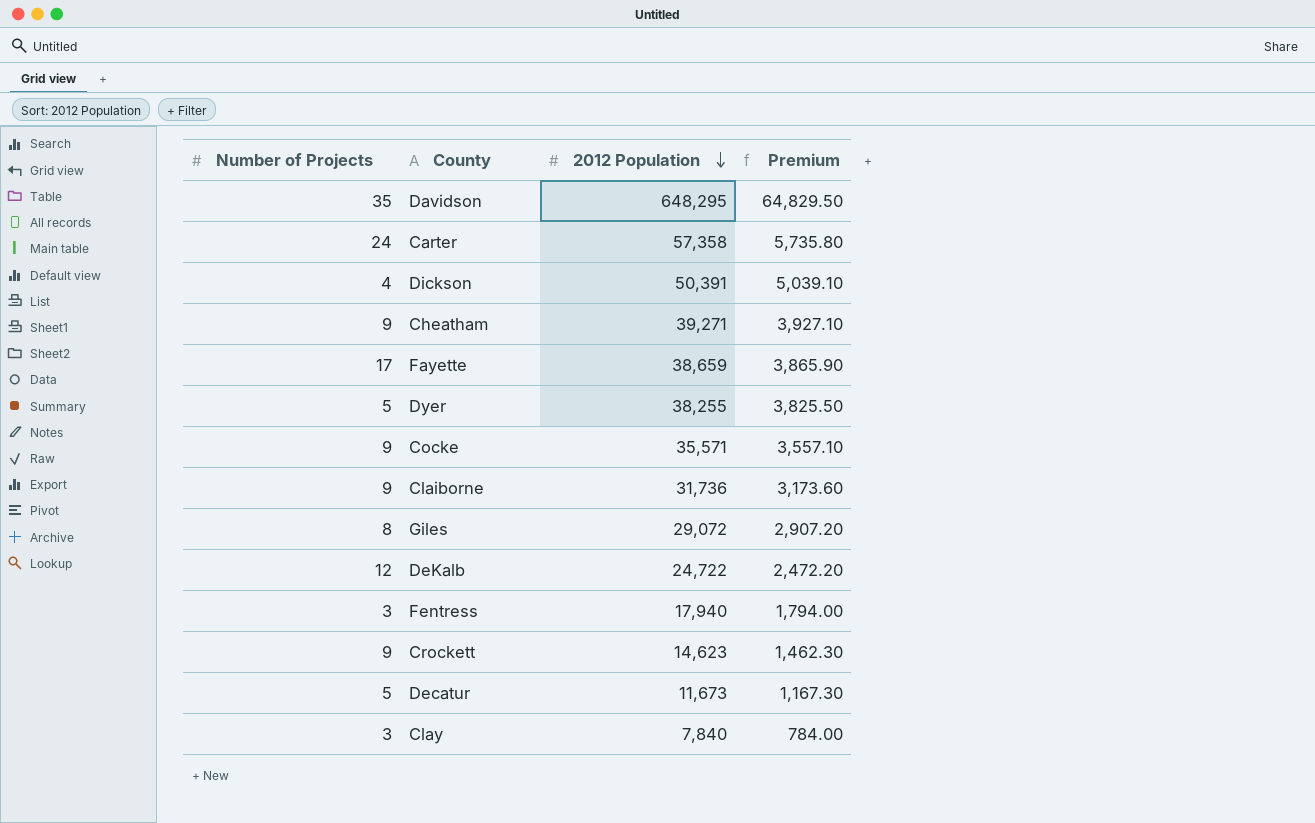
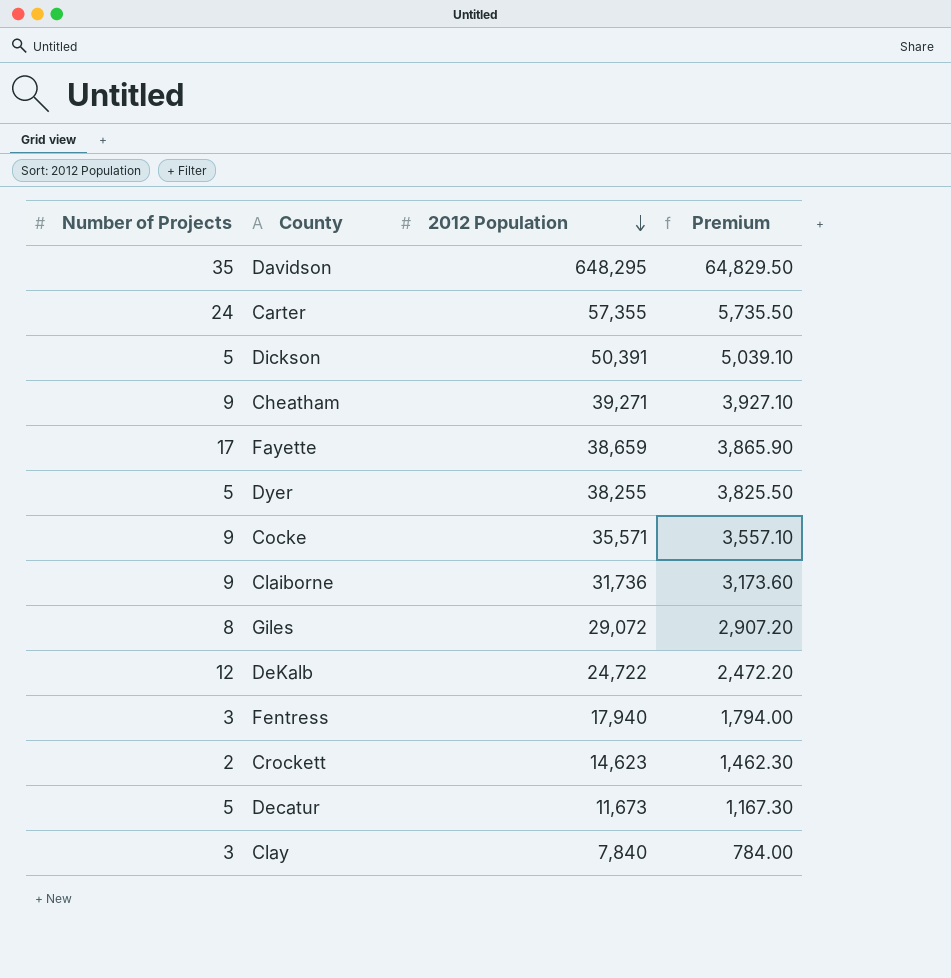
Carter | 2012 Population: 57,358 -> 57,355
Carter | Premium: 5,735.80 -> 5,735.50
Dickson | Number of Projects: 4 -> 5
Crockett | Number of Projects: 9 -> 2

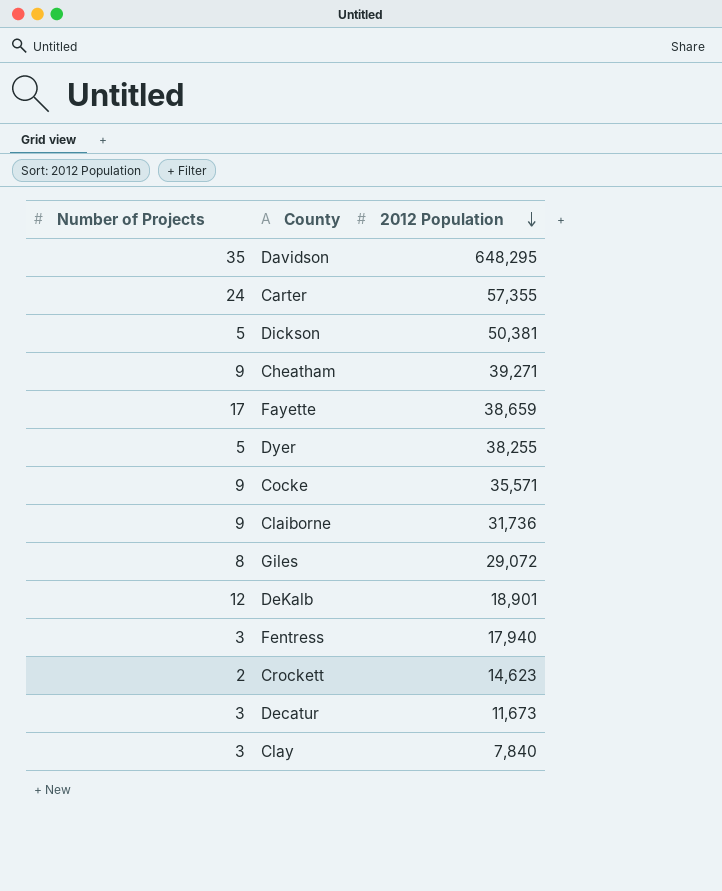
column Premium | formula: [2012 Population] * 0.1 -> none
Dickson | 2012 Population: 50,391 -> 50,381
DeKalb | 2012 Population: 24,722 -> 18,901
Decatur | Number of Projects: 5 -> 3

